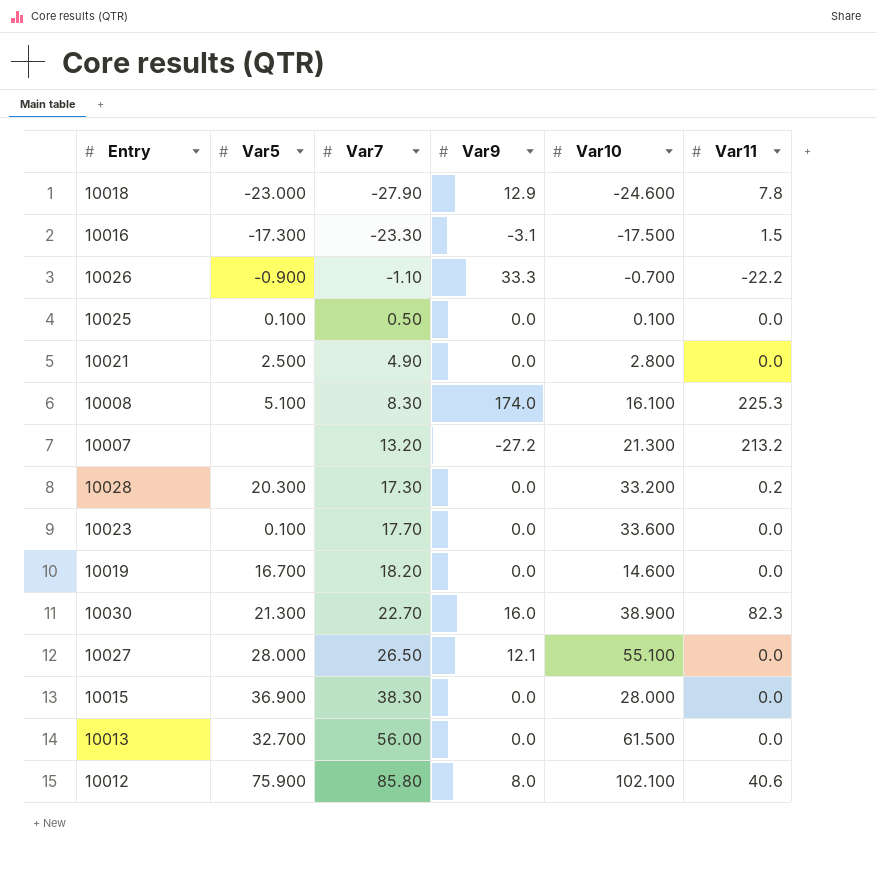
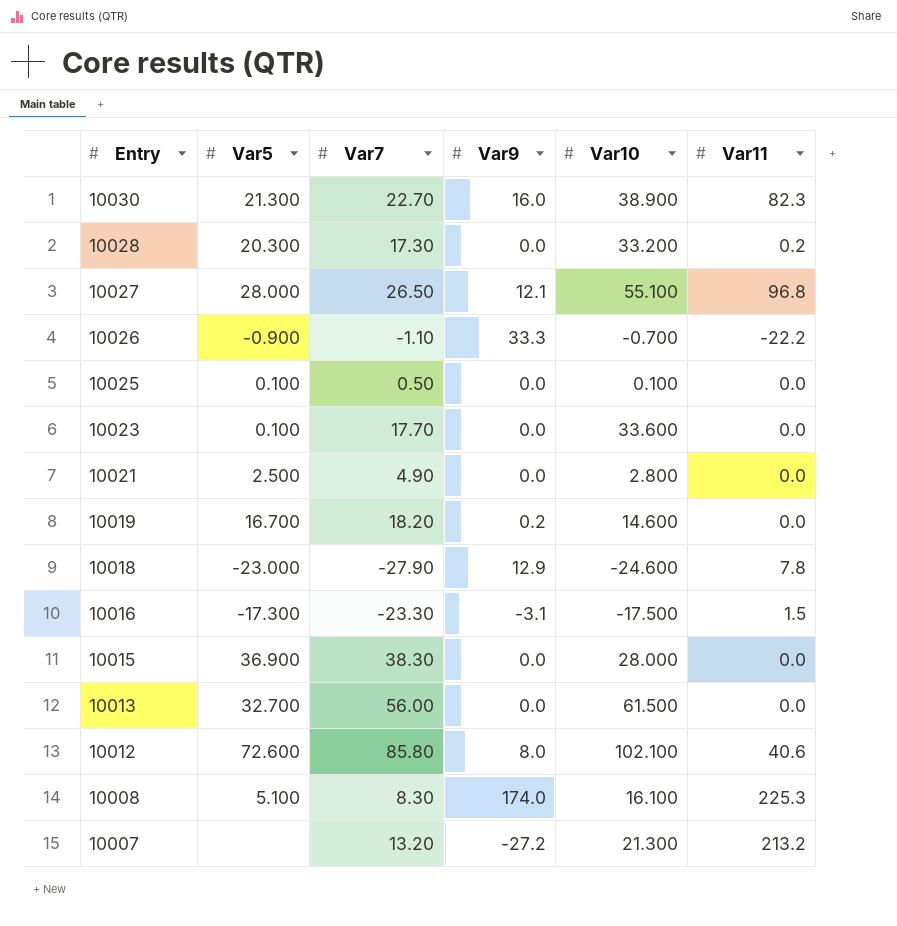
row order: Var7 ascending -> Entry descending
10027 | Var11: 0.0 -> 96.8
10019 | Var9: 0.0 -> 0.2
10012 | Var5: 75.900 -> 72.600

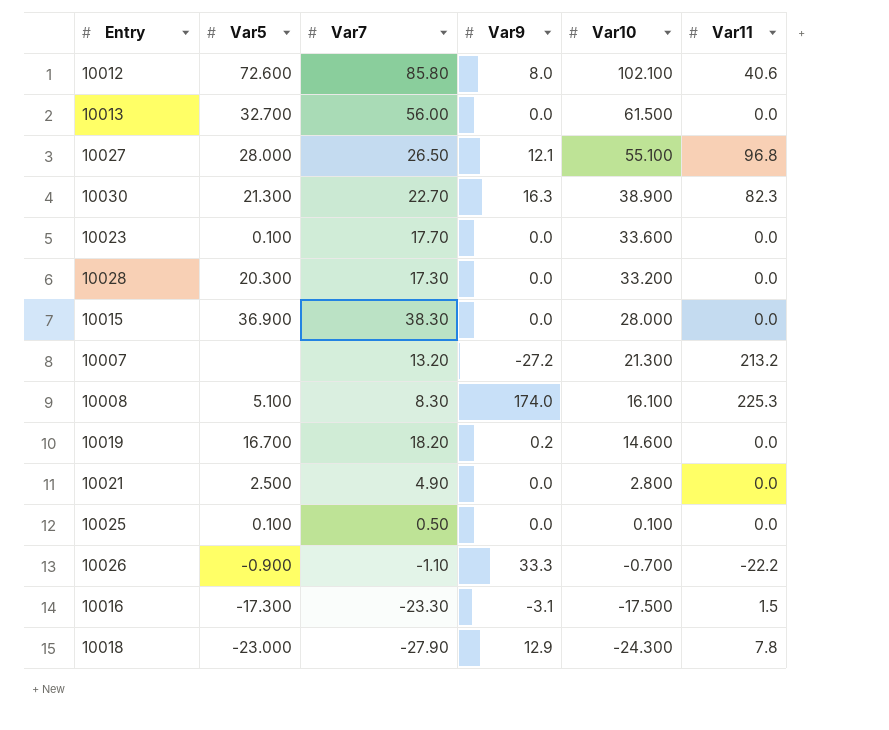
row order: Entry descending -> Var10 descending
10030 | Var9: 16.0 -> 16.3
10028 | Var11: 0.2 -> 0.0
10018 | Var10: -24.600 -> -24.300

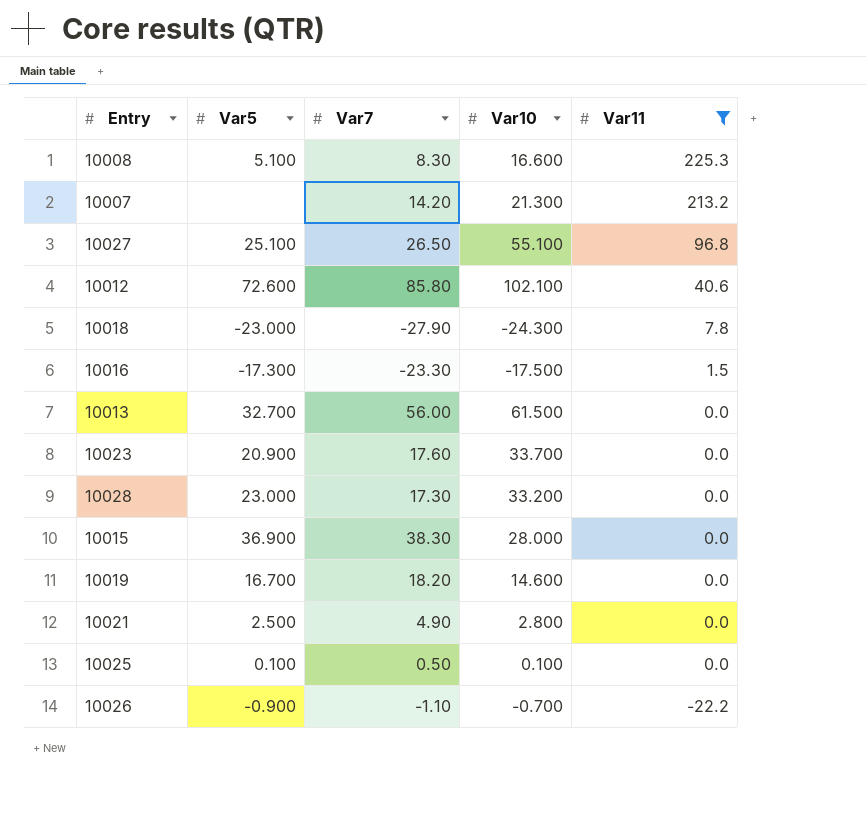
filter: none -> Var11 != 82.3
row order: Var10 descending -> Var11 descending
column Var9 | position: 4 -> none
10008 | Var10: 16.100 -> 16.600
10007 | Var7: 13.20 -> 14.20
10027 | Var5: 28.000 -> 25.100
10023 | Var5: 0.100 -> 20.900
10023 | Var7: 17.70 -> 17.60
10023 | Var10: 33.600 -> 33.700
10028 | Var5: 20.300 -> 23.000

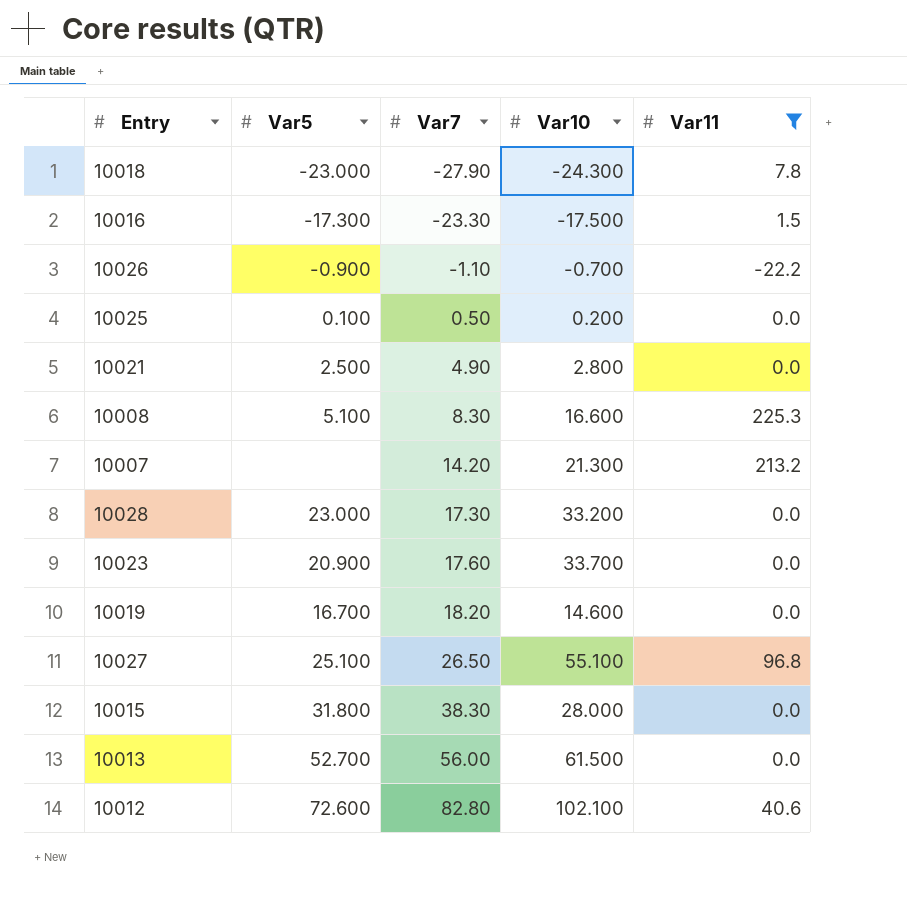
row order: Var11 descending -> Var7 ascending
10025 | Var10: 0.100 -> 0.200
10015 | Var5: 36.900 -> 31.800
10013 | Var5: 32.700 -> 52.700
10012 | Var7: 85.80 -> 82.80

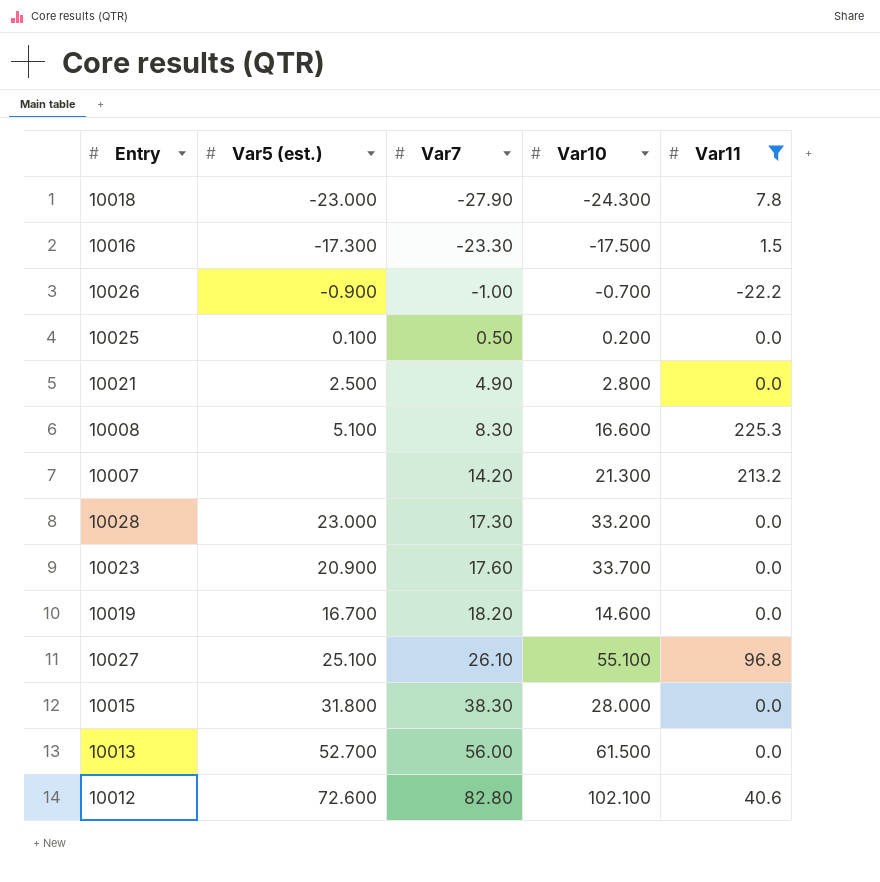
column name: Var5 -> Var5 (est.)
10026 | Var7: -1.10 -> -1.00
10027 | Var7: 26.50 -> 26.10

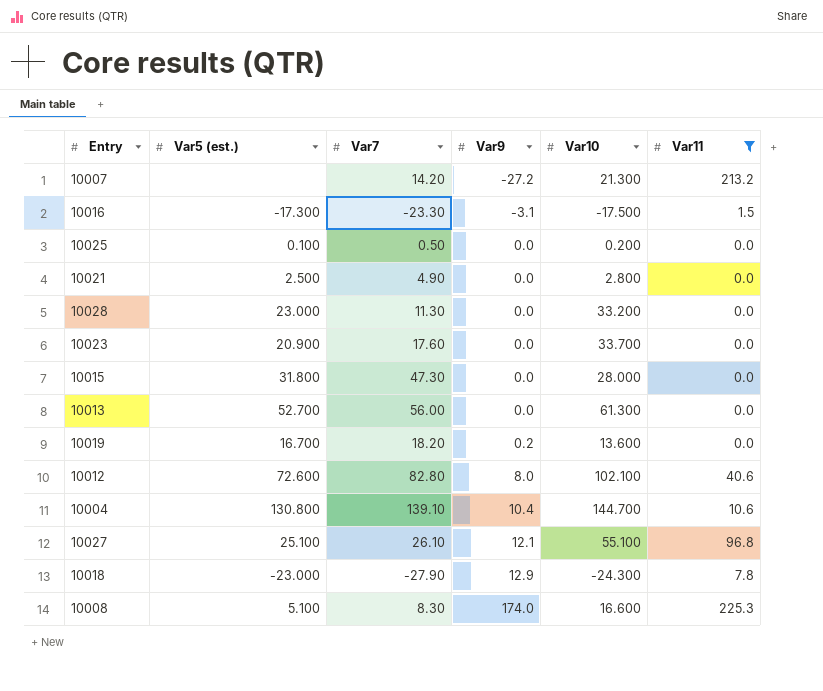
row order: Var7 ascending -> Var9 ascending
column Var9 | position: none -> 4
row 10026: -0.900 | -1.00 | -0.700 | -22.2 -> none
10028 | Var7: 17.30 -> 11.30
10015 | Var7: 38.30 -> 47.30
10013 | Var10: 61.500 -> 61.300
10019 | Var10: 14.600 -> 13.600
row 10004: none -> 130.800 | 139.10 | 10.4 | 144.700 | 10.6

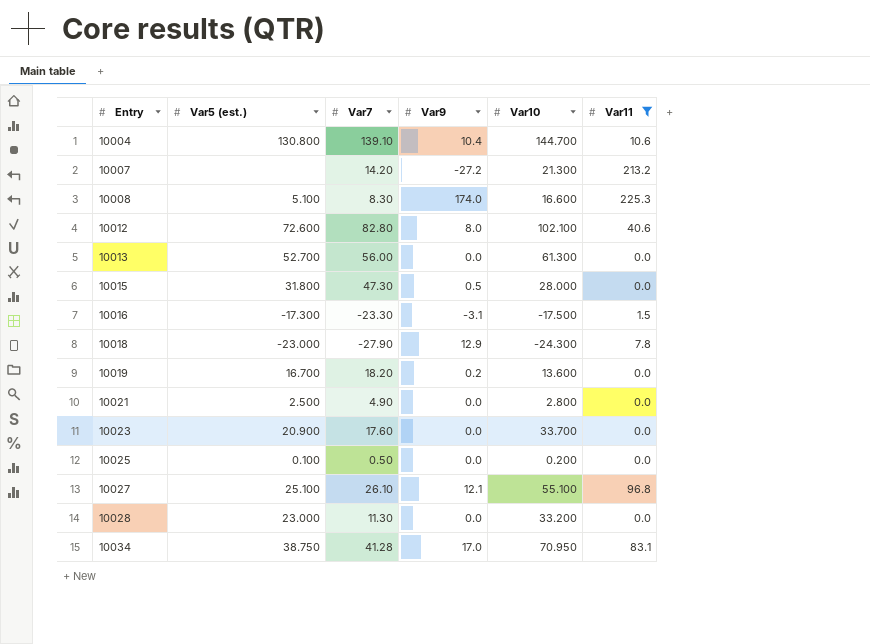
row order: Var9 ascending -> Entry ascending
10015 | Var9: 0.0 -> 0.5
row 10034: none -> 38.750 | 41.28 | 17.0 | 70.950 | 83.1

